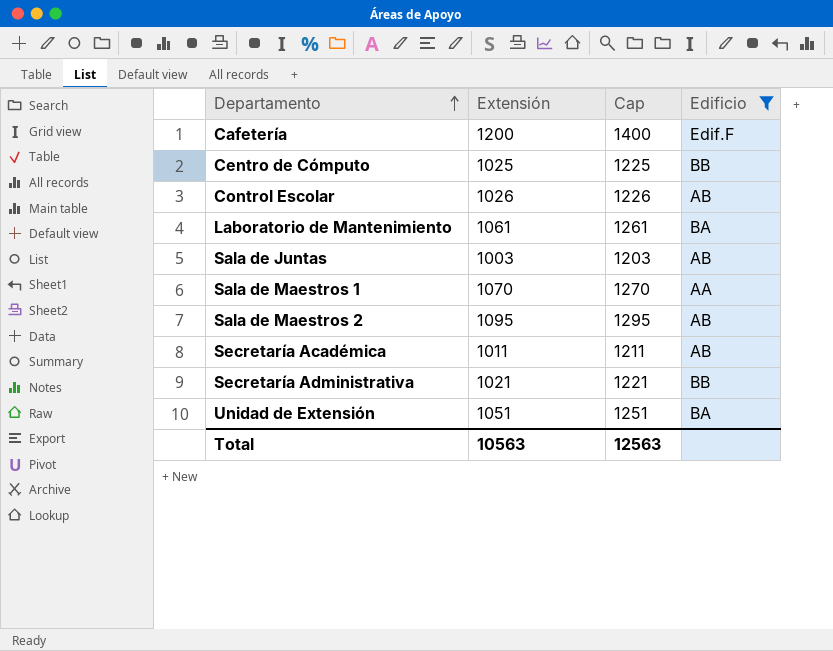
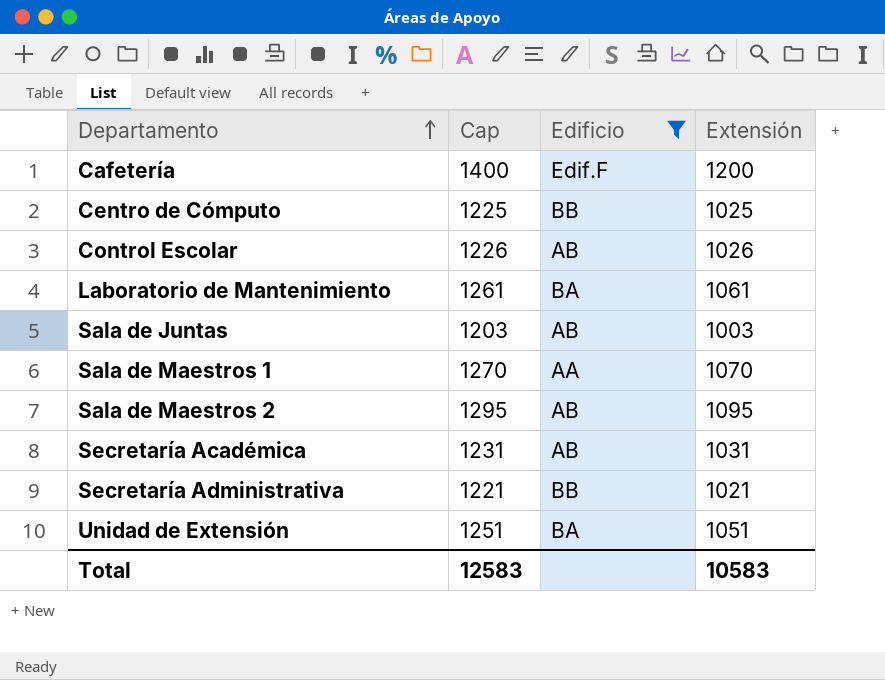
column Extensión | position: 2 -> 4
Secretaría Académica | Cap: 1211 -> 1231
Secretaría Académica | Extensión: 1011 -> 1031
Total | Cap: 12563 -> 12583
Total | Extensión: 10563 -> 10583

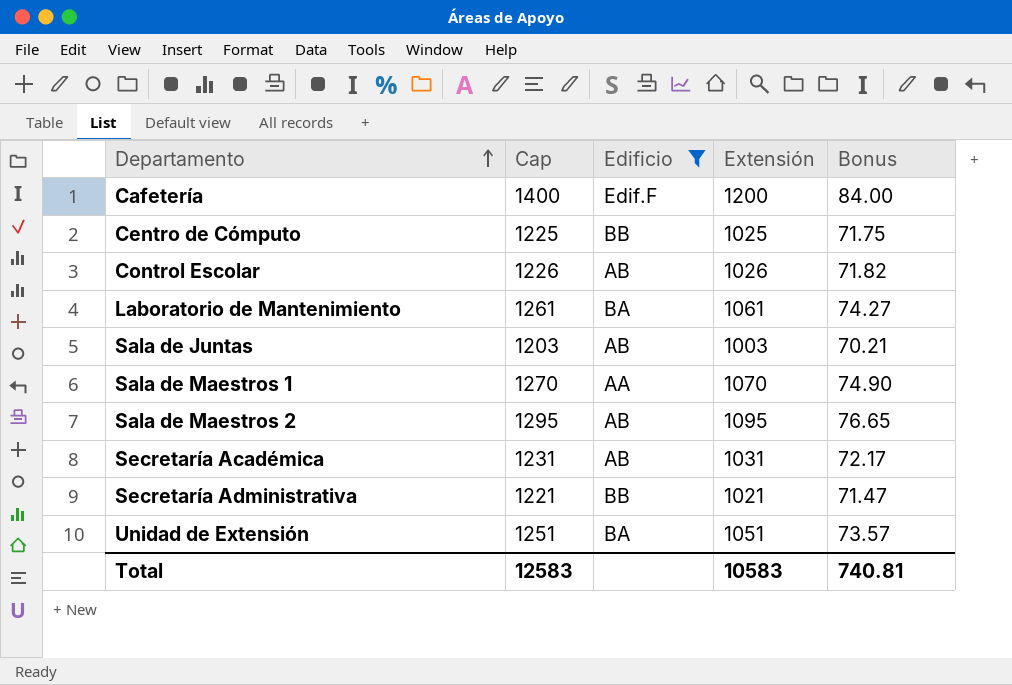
column Bonus | formula: none -> [Extensión] * 0.07

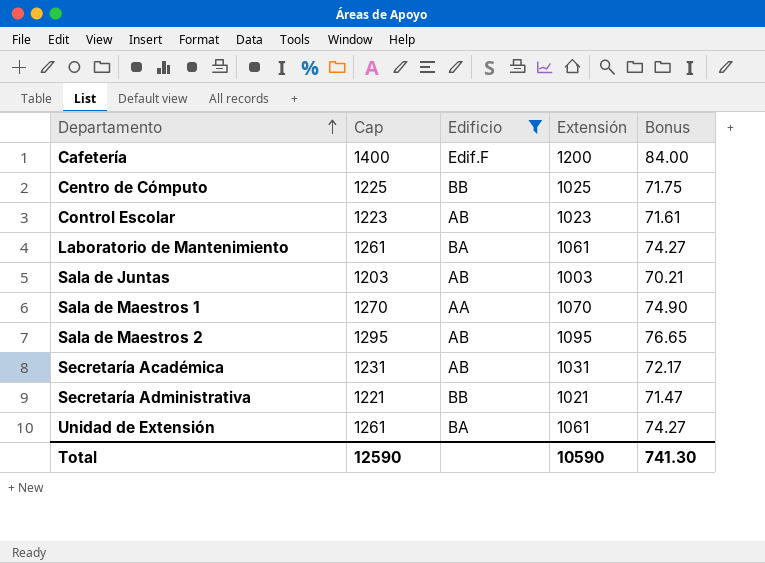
Control Escolar | Cap: 1226 -> 1223
Control Escolar | Extensión: 1026 -> 1023
Control Escolar | Bonus: 71.82 -> 71.61
Unidad de Extensión | Cap: 1251 -> 1261
Unidad de Extensión | Extensión: 1051 -> 1061
Unidad de Extensión | Bonus: 73.57 -> 74.27
Total | Cap: 12583 -> 12590
Total | Extensión: 10583 -> 10590
Total | Bonus: 740.81 -> 741.30

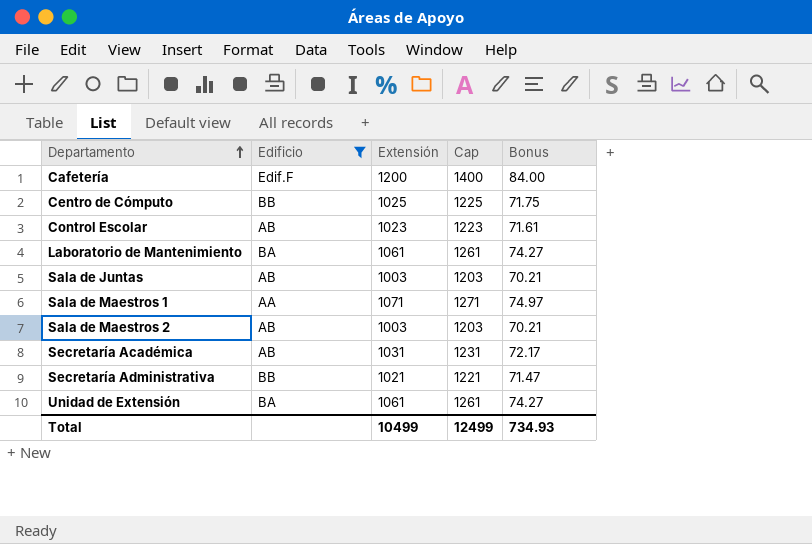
column Cap | position: 2 -> 4
Sala de Maestros 1 | Extensión: 1070 -> 1071
Sala de Maestros 1 | Cap: 1270 -> 1271
Sala de Maestros 1 | Bonus: 74.90 -> 74.97
Sala de Maestros 2 | Extensión: 1095 -> 1003
Sala de Maestros 2 | Cap: 1295 -> 1203
Sala de Maestros 2 | Bonus: 76.65 -> 70.21
Total | Extensión: 10590 -> 10499
Total | Cap: 12590 -> 12499
Total | Bonus: 741.30 -> 734.93

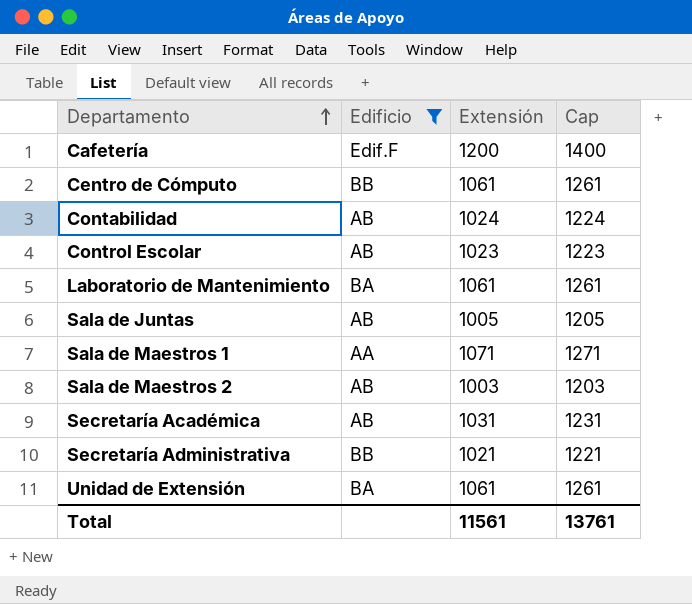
column Bonus | formula: [Extensión] * 0.07 -> none
Centro de Cómputo | Extensión: 1025 -> 1061
Centro de Cómputo | Cap: 1225 -> 1261
row Contabilidad: none -> AB | 1024 | 1224
Sala de Juntas | Extensión: 1003 -> 1005
Sala de Juntas | Cap: 1203 -> 1205
Total | Extensión: 10499 -> 11561
Total | Cap: 12499 -> 13761

